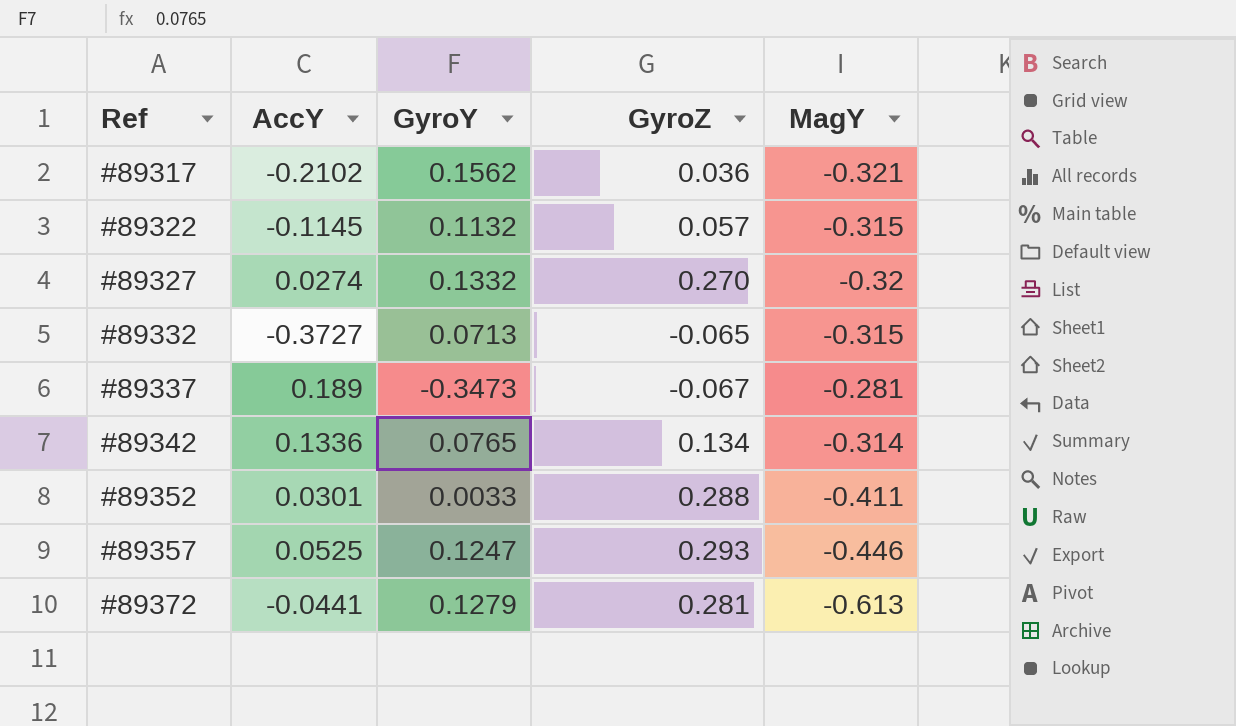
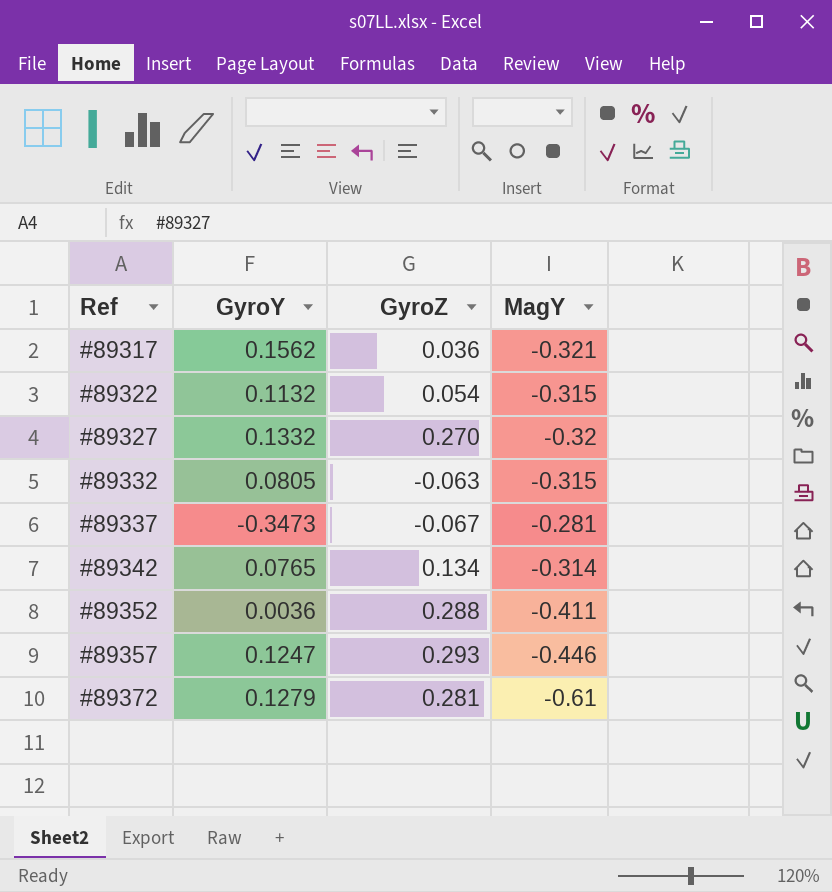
column AccY | position: 2 -> none
#89322 | GyroZ: 0.057 -> 0.054
#89332 | GyroY: 0.0713 -> 0.0805
#89332 | GyroZ: -0.065 -> -0.063
#89352 | GyroY: 0.0033 -> 0.0036
#89372 | MagY: -0.613 -> -0.61

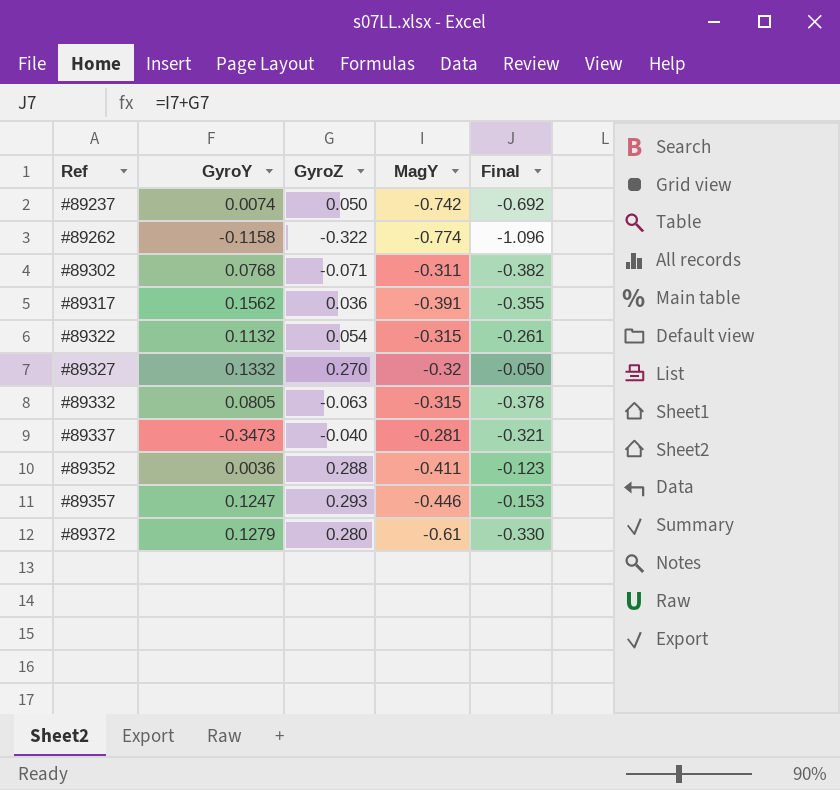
column Final | formula: none -> [GyroZ] + [MagY]
row #89342: 0.0765 | 0.134 | -0.314 -> none
row #89237: none -> 0.0074 | 0.050 | -0.742 | -0.692
row #89262: none -> -0.1158 | -0.322 | -0.774 | -1.096
row #89302: none -> 0.0768 | -0.071 | -0.311 | -0.382
#89317 | MagY: -0.321 -> -0.391
#89337 | GyroZ: -0.067 -> -0.040
#89372 | GyroZ: 0.281 -> 0.280

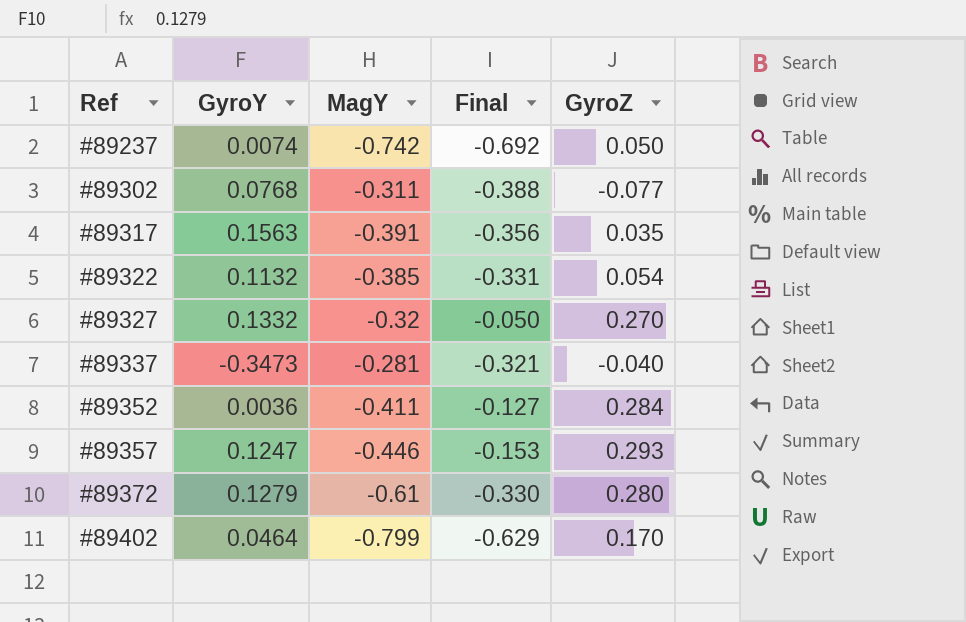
column GyroZ | position: 3 -> 5
row #89262: -0.1158 | -0.322 | -0.774 | -1.096 -> none
row #89332: 0.0805 | -0.063 | -0.315 | -0.378 -> none
#89302 | Final: -0.382 -> -0.388
#89302 | GyroZ: -0.071 -> -0.077
#89317 | GyroY: 0.1562 -> 0.1563
#89317 | Final: -0.355 -> -0.356
#89317 | GyroZ: 0.036 -> 0.035
#89322 | MagY: -0.315 -> -0.385
#89322 | Final: -0.261 -> -0.331
#89352 | Final: -0.123 -> -0.127
#89352 | GyroZ: 0.288 -> 0.284
row #89402: none -> 0.0464 | -0.799 | -0.629 | 0.170

